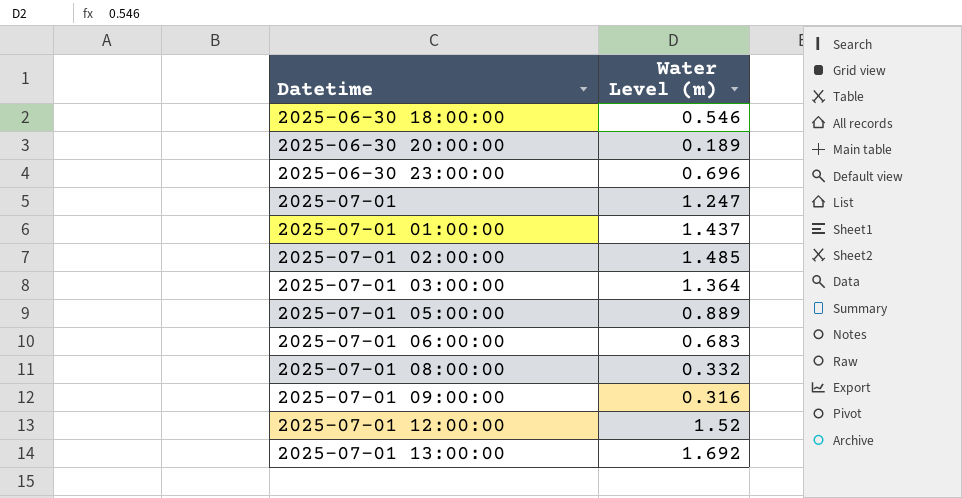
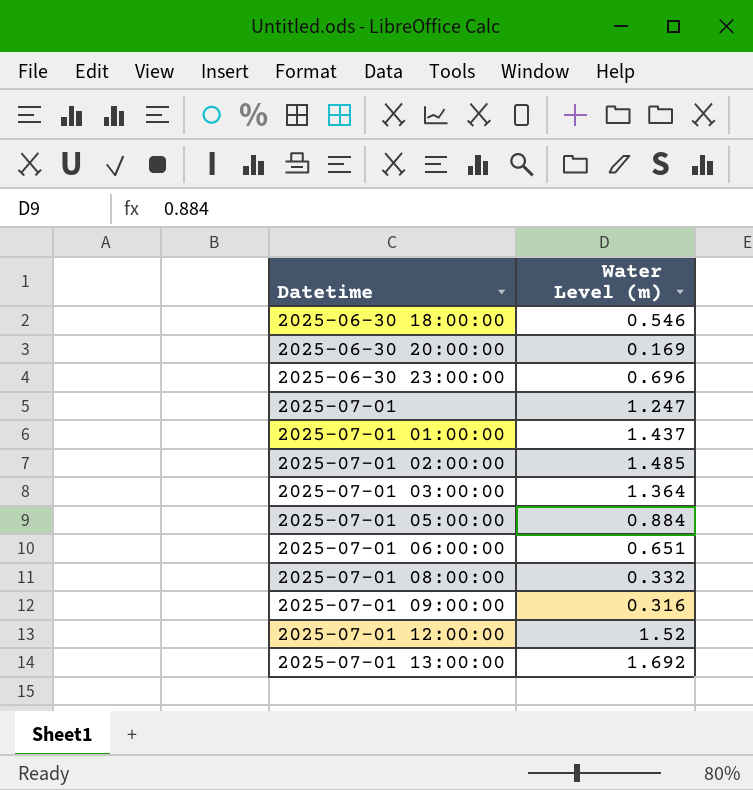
2025-06-30 20:00:00 | Water Level (m): 0.189 -> 0.169
2025-07-01 05:00:00 | Water Level (m): 0.889 -> 0.884
2025-07-01 06:00:00 | Water Level (m): 0.683 -> 0.651

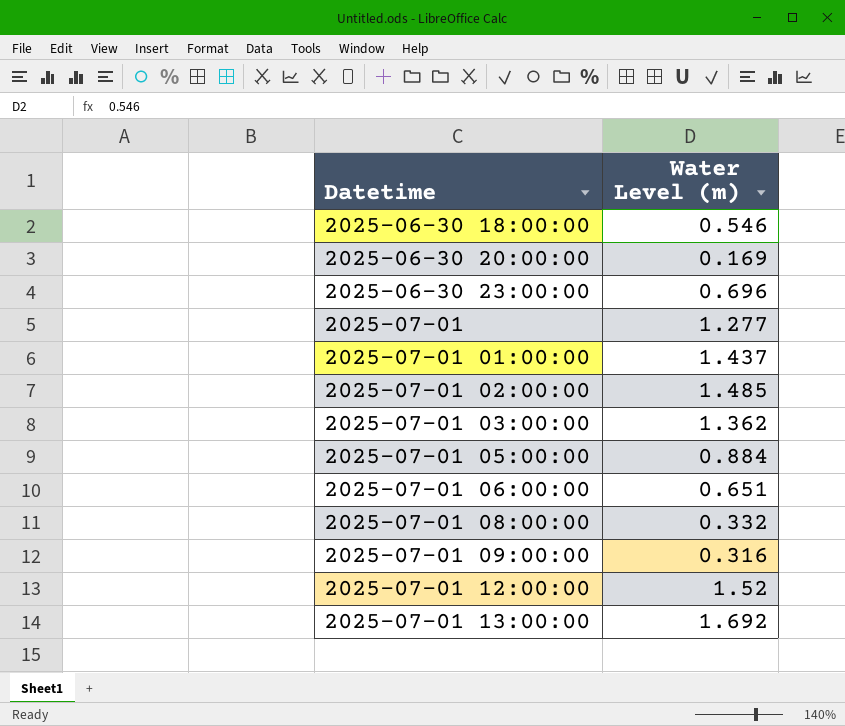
2025-07-01 | Water Level (m): 1.247 -> 1.277
2025-07-01 03:00:00 | Water Level (m): 1.364 -> 1.362

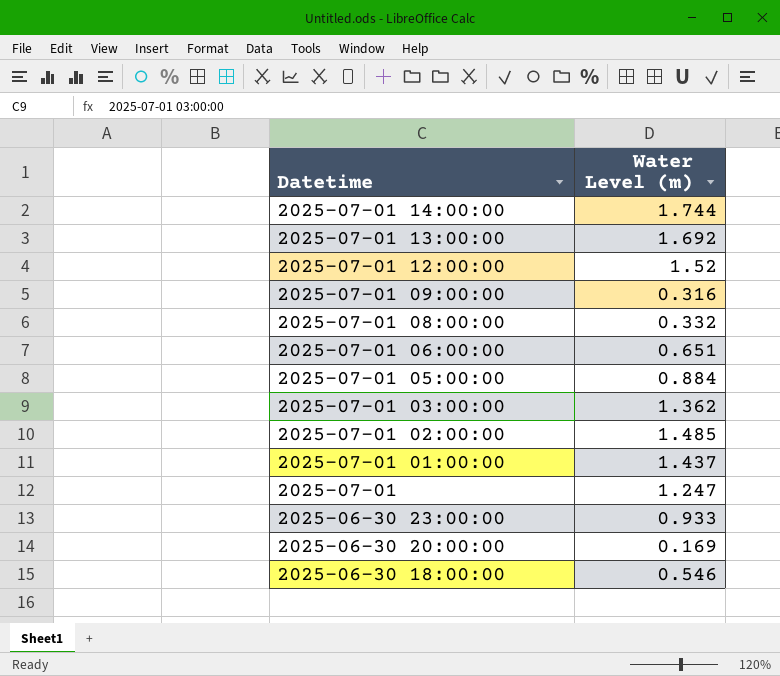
row order: Datetime ascending -> Datetime descending
row 2025-07-01 14:00:00: none -> 1.744
2025-07-01 | Water Level (m): 1.277 -> 1.247
2025-06-30 23:00:00 | Water Level (m): 0.696 -> 0.933

